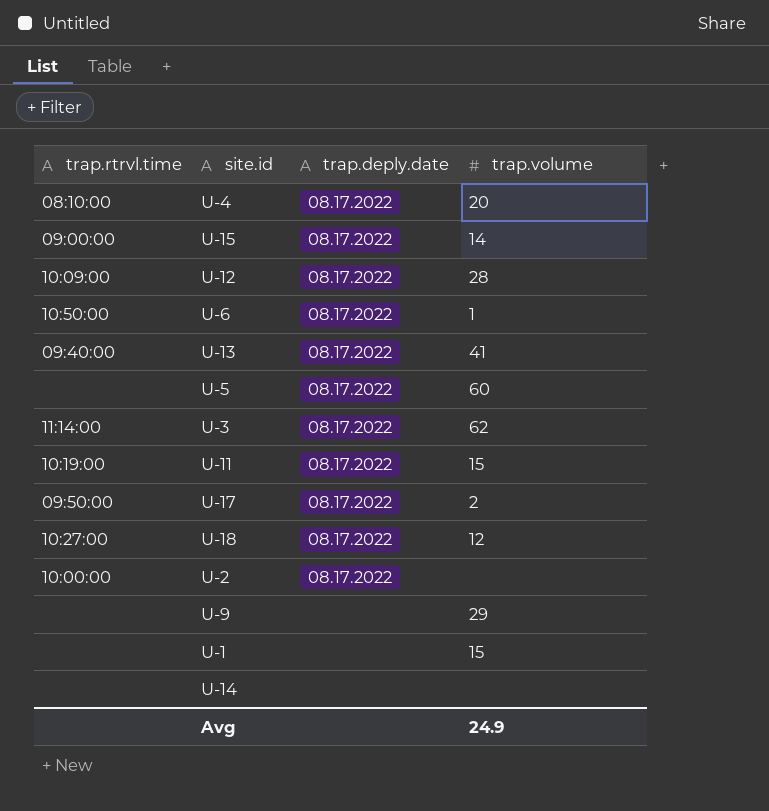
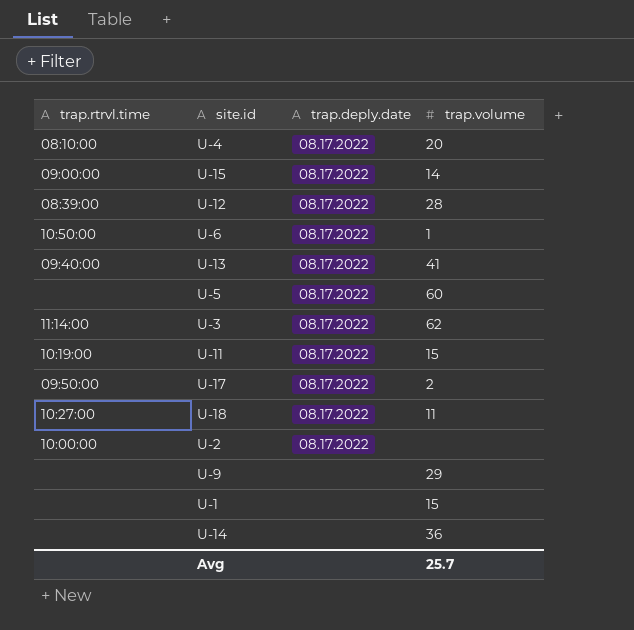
U-12 | trap.rtrvl.time: 10:09:00 -> 08:39:00
U-18 | trap.volume: 12 -> 11
U-14 | trap.volume: none -> 36
Avg | trap.volume: 24.9 -> 25.7

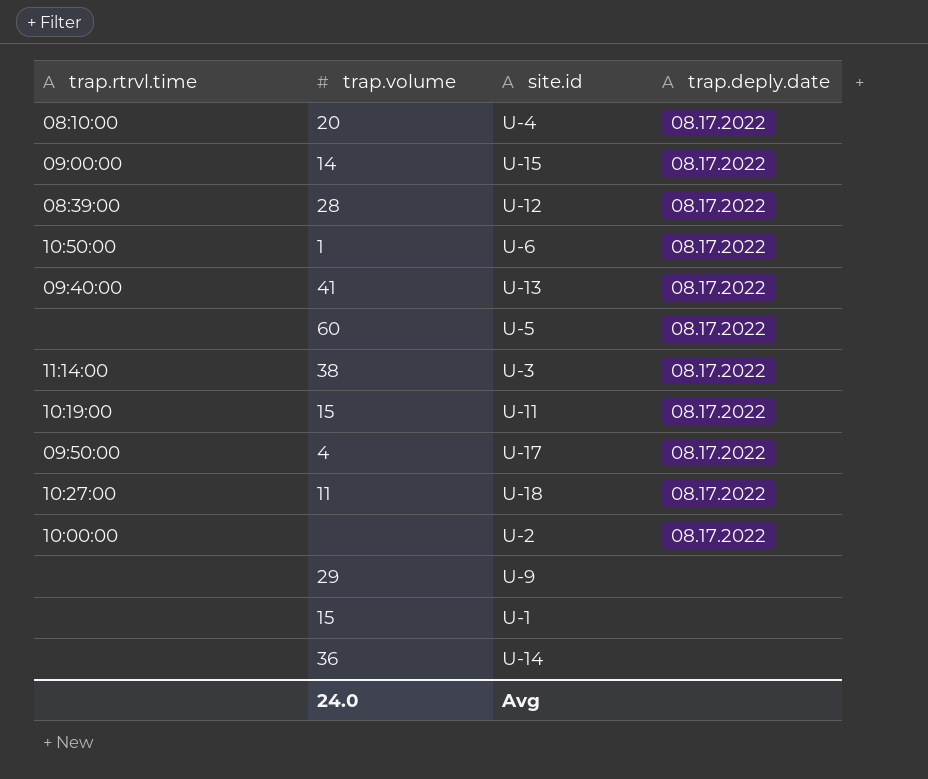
column trap.volume | position: 4 -> 2
U-3 | trap.volume: 62 -> 38
U-17 | trap.volume: 2 -> 4
Avg | trap.volume: 25.7 -> 24.0

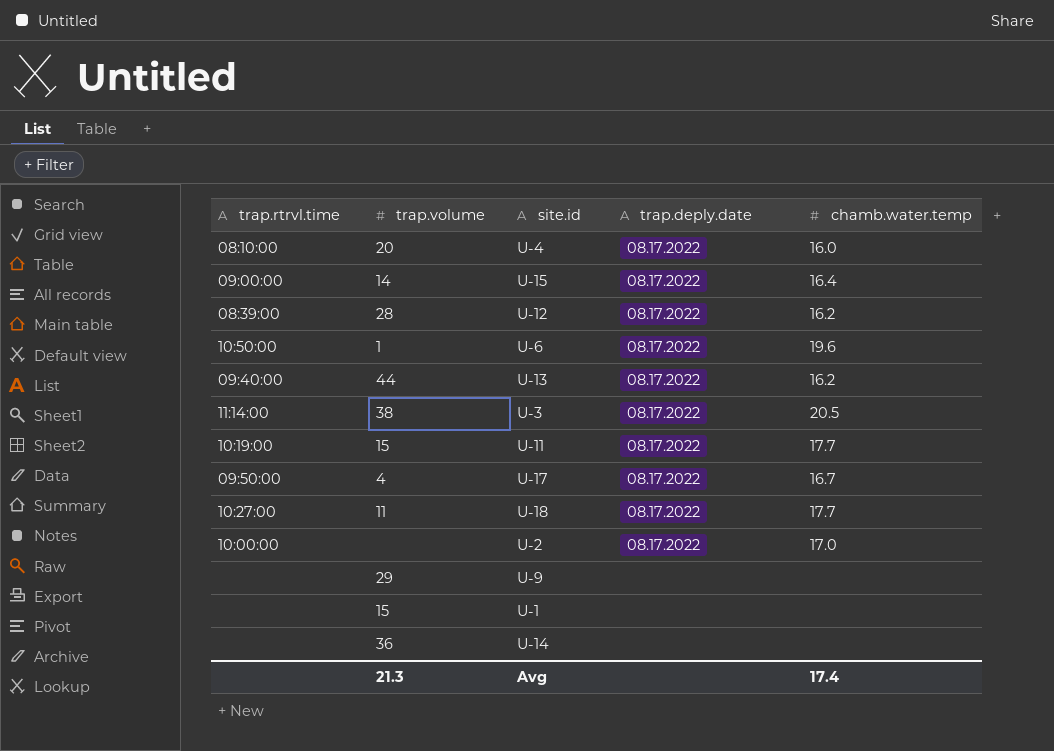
column chamb.water.temp | position: none -> 5
row U-5: none | 60 | 08.17.2022 -> none
U-13 | trap.volume: 41 -> 44
Avg | trap.volume: 24.0 -> 21.3

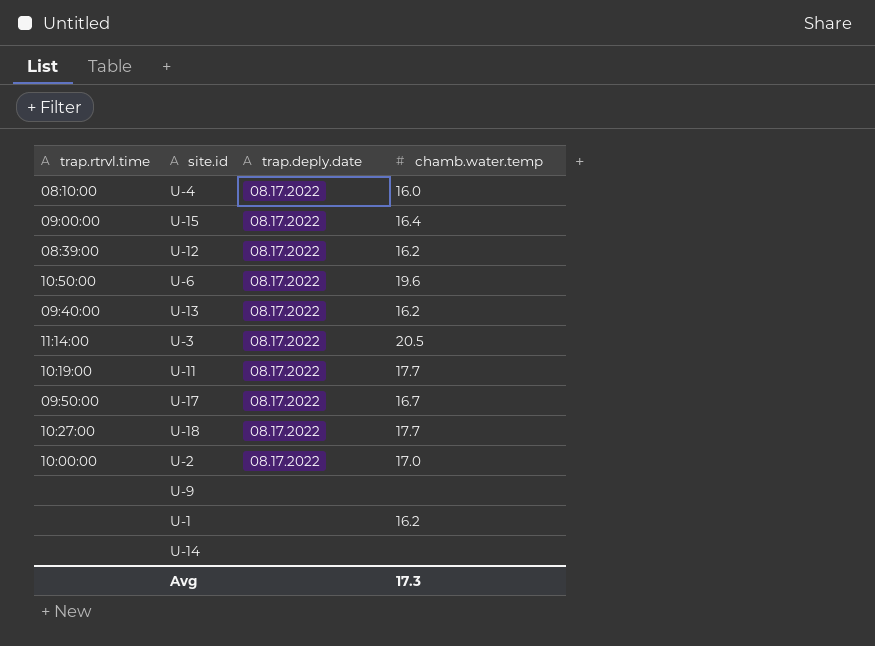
column trap.volume | position: 2 -> none
U-1 | chamb.water.temp: none -> 16.2
Avg | chamb.water.temp: 17.4 -> 17.3

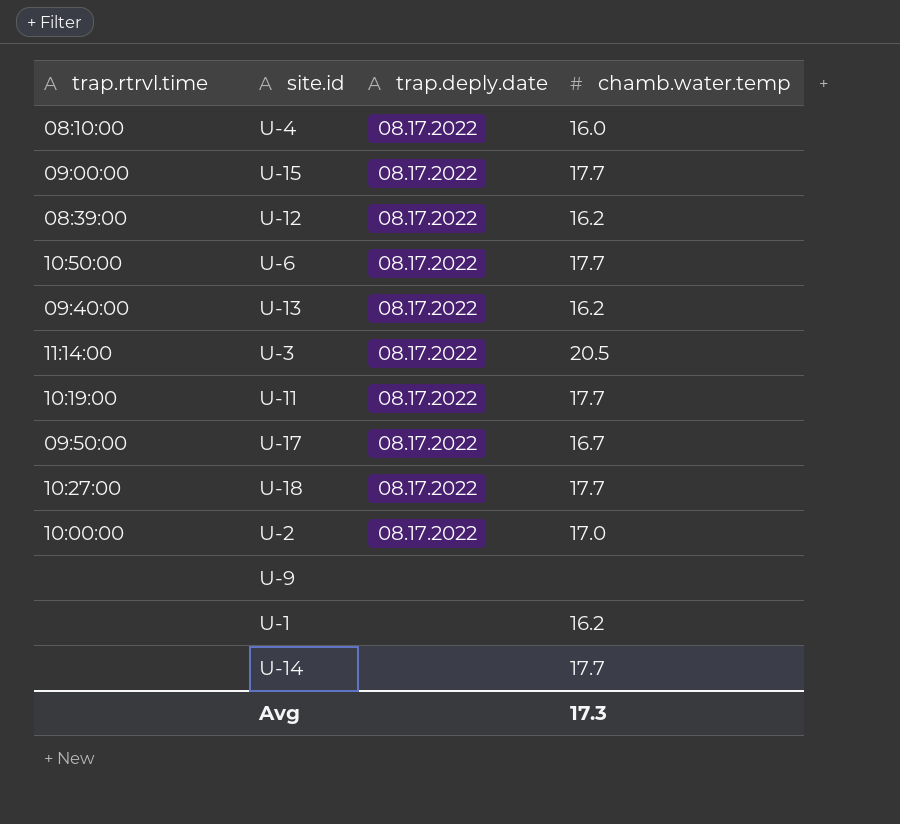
U-15 | chamb.water.temp: 16.4 -> 17.7
U-6 | chamb.water.temp: 19.6 -> 17.7
U-14 | chamb.water.temp: none -> 17.7

